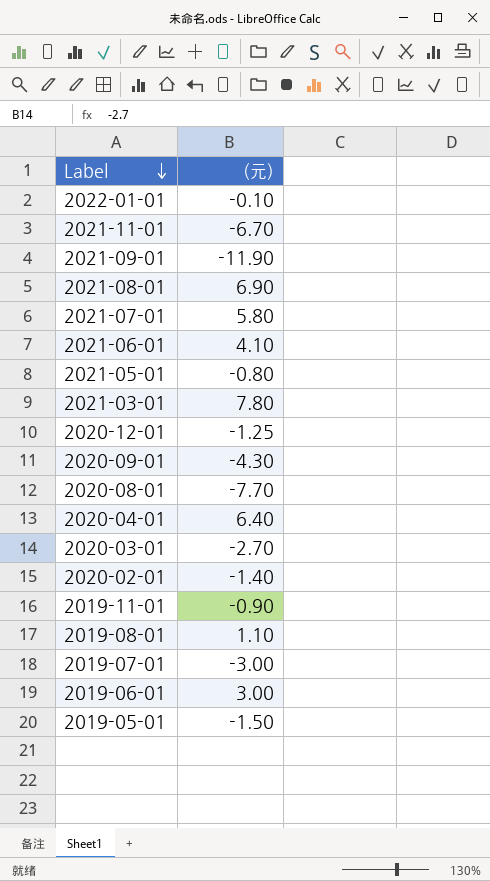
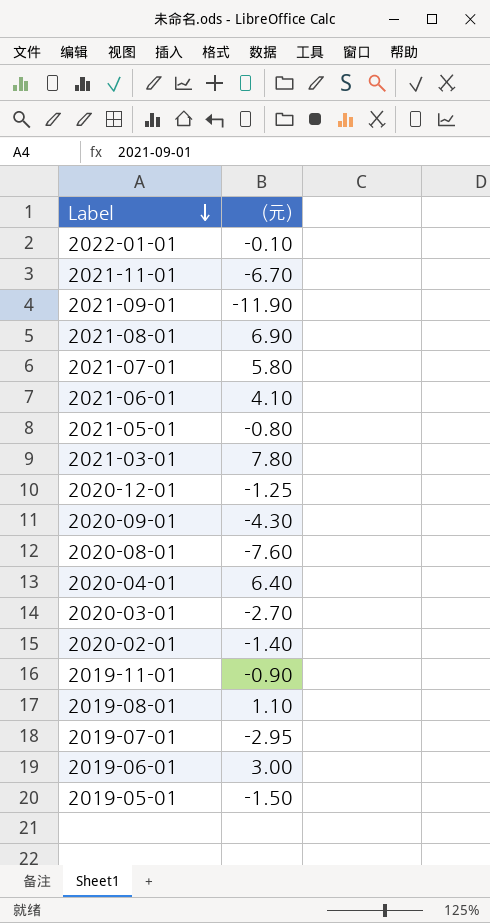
2020-08-01 | (元): -7.70 -> -7.60
2019-07-01 | (元): -3.00 -> -2.95

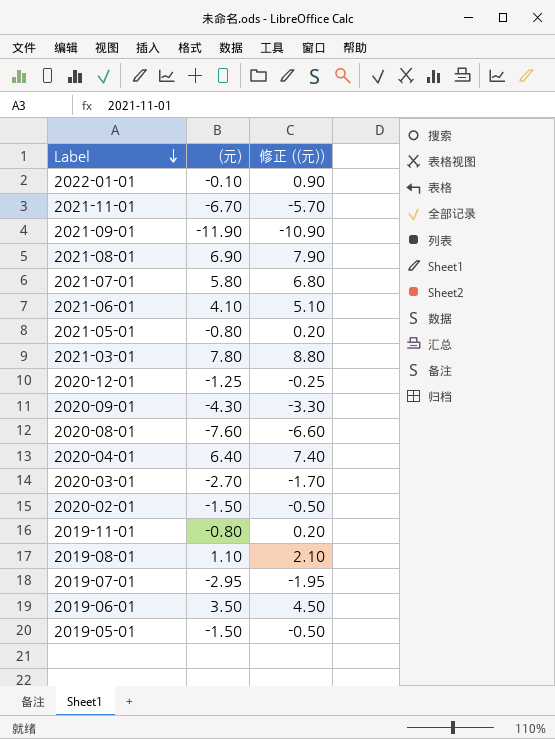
column 修正 ((元)) | formula: none -> [(元)] + 1
2020-02-01 | (元): -1.40 -> -1.50
2019-11-01 | (元): -0.90 -> -0.80
2019-06-01 | (元): 3.00 -> 3.50

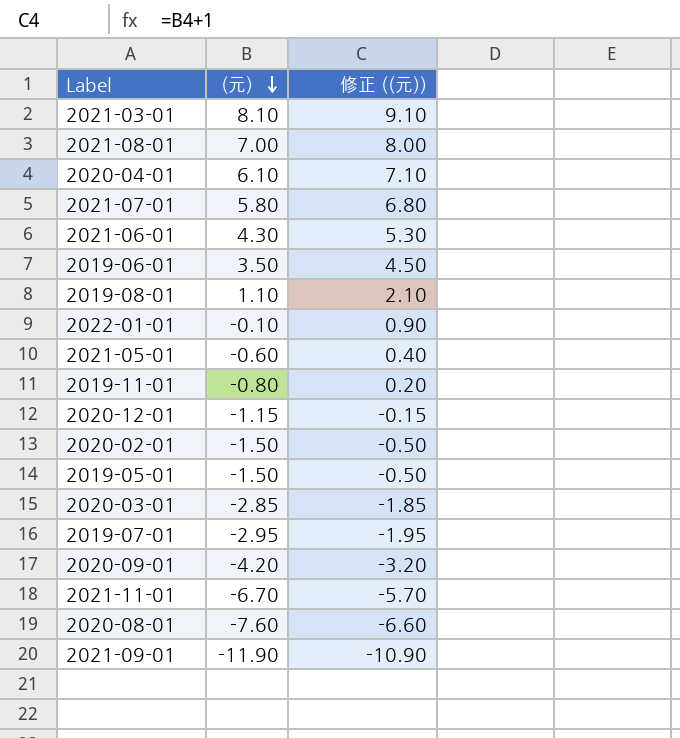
row order: Label descending -> (元) descending
2021-03-01 | (元): 7.80 -> 8.10
2021-03-01 | 修正 ((元)): 8.80 -> 9.10
2021-08-01 | (元): 6.90 -> 7.00
2021-08-01 | 修正 ((元)): 7.90 -> 8.00
2020-04-01 | (元): 6.40 -> 6.10
2020-04-01 | 修正 ((元)): 7.40 -> 7.10
2021-06-01 | (元): 4.10 -> 4.30
2021-06-01 | 修正 ((元)): 5.10 -> 5.30
2021-05-01 | (元): -0.80 -> -0.60
2021-05-01 | 修正 ((元)): 0.20 -> 0.40
2020-12-01 | (元): -1.25 -> -1.15
2020-12-01 | 修正 ((元)): -0.25 -> -0.15
2020-03-01 | (元): -2.70 -> -2.85
2020-03-01 | 修正 ((元)): -1.70 -> -1.85
2020-09-01 | (元): -4.30 -> -4.20
2020-09-01 | 修正 ((元)): -3.30 -> -3.20

